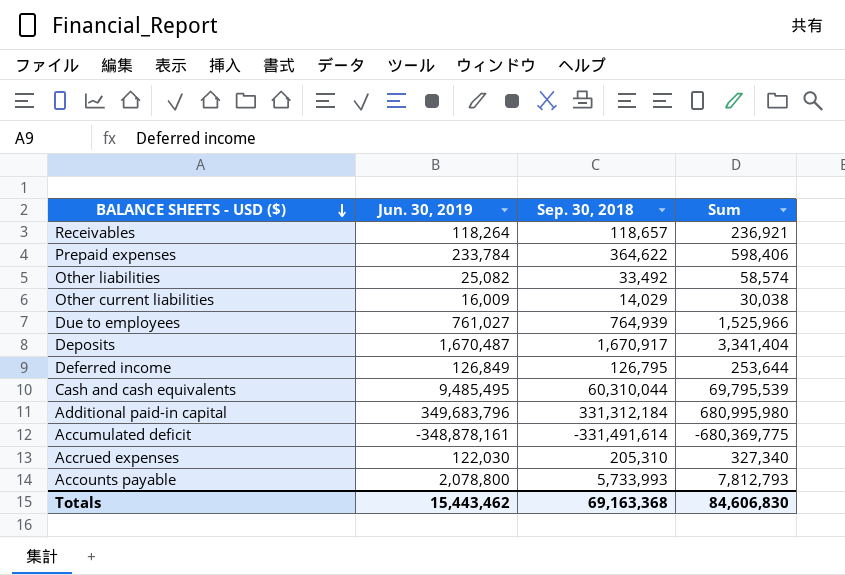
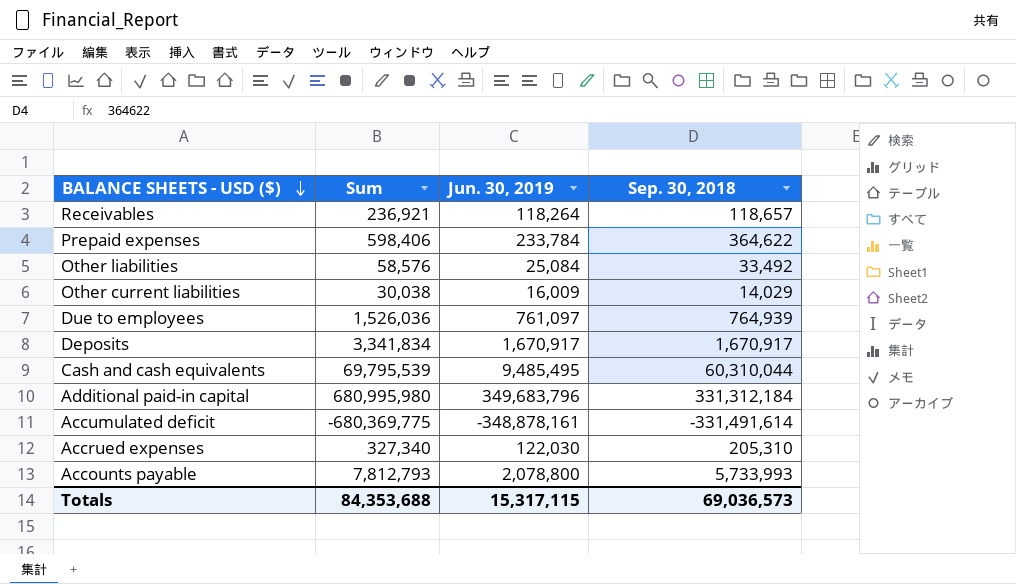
column Sum | position: 4 -> 2
row Deferred income: 126,849 | 126,795 | 253,644 -> none
Other liabilities | Sum: 58,574 -> 58,576
Other liabilities | Jun. 30, 2019: 25,082 -> 25,084
Due to employees | Sum: 1,525,966 -> 1,526,036
Due to employees | Jun. 30, 2019: 761,027 -> 761,097
Deposits | Sum: 3,341,404 -> 3,341,834
Deposits | Jun. 30, 2019: 1,670,487 -> 1,670,917
Totals | Sum: 84,606,830 -> 84,353,688
Totals | Jun. 30, 2019: 15,443,462 -> 15,317,115
Totals | Sep. 30, 2018: 69,163,368 -> 69,036,573

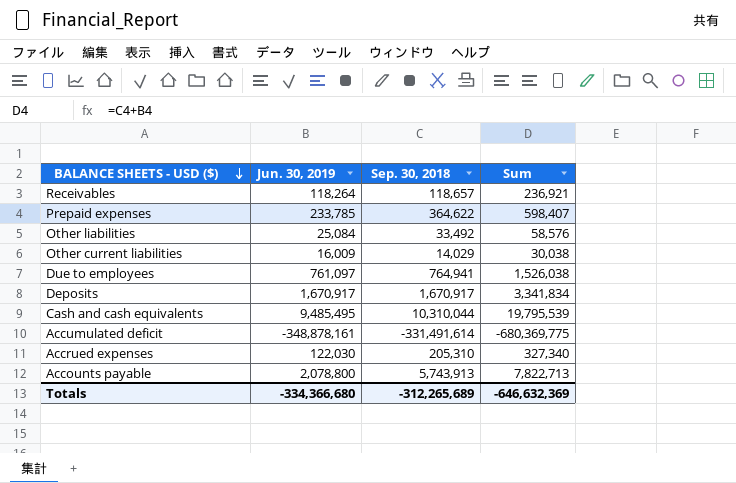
column Sum | position: 2 -> 4
row Additional paid-in capital: 680,995,980 | 349,683,796 | 331,312,184 -> none
Prepaid expenses | Jun. 30, 2019: 233,784 -> 233,785
Prepaid expenses | Sum: 598,406 -> 598,407
Due to employees | Sep. 30, 2018: 764,939 -> 764,941
Due to employees | Sum: 1,526,036 -> 1,526,038
Cash and cash equivalents | Sep. 30, 2018: 60,310,044 -> 10,310,044
Cash and cash equivalents | Sum: 69,795,539 -> 19,795,539
Accounts payable | Sep. 30, 2018: 5,733,993 -> 5,743,913
Accounts payable | Sum: 7,812,793 -> 7,822,713
Totals | Jun. 30, 2019: 15,317,115 -> -334,366,680
Totals | Sep. 30, 2018: 69,036,573 -> -312,265,689
Totals | Sum: 84,353,688 -> -646,632,369

